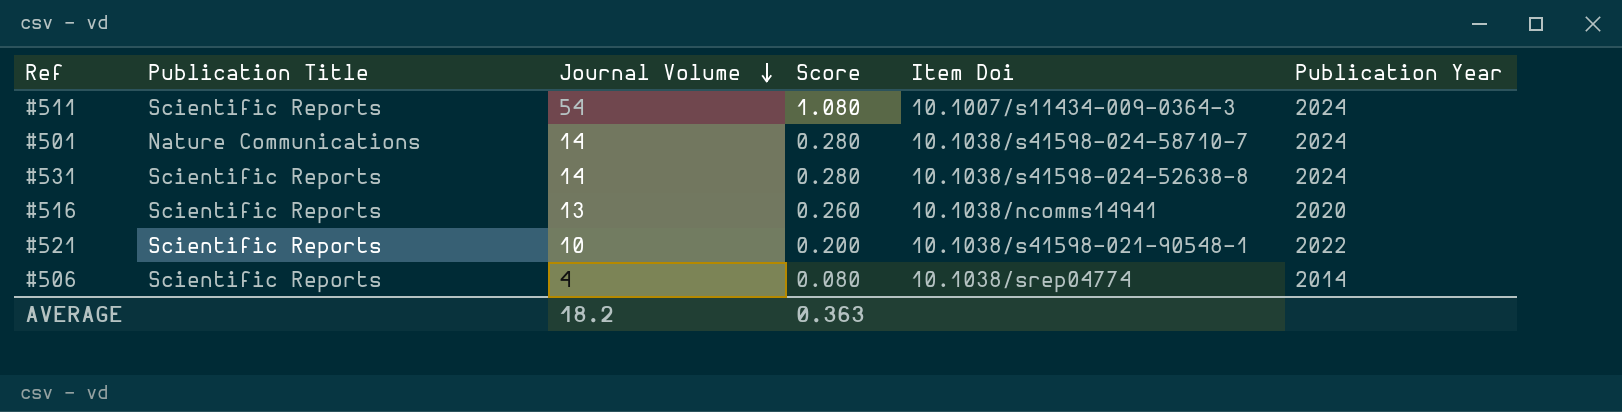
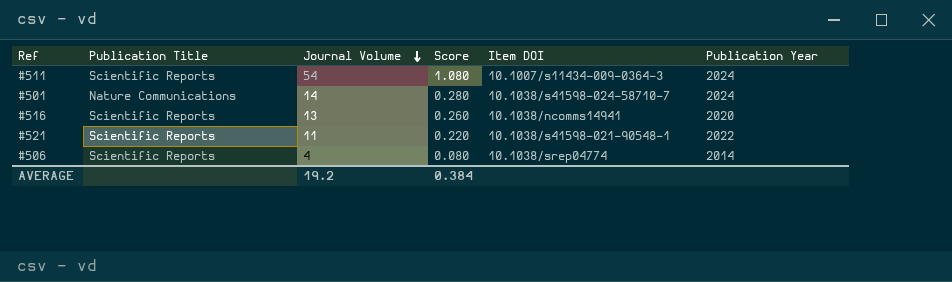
column name: Item Doi -> Item DOI
row #531: Scientific Reports | 14 | 0.280 | 10.1038/s41598-024-52638-8 | 2024 -> none
#521 | Journal Volume: 10 -> 11
#521 | Score: 0.200 -> 0.220
AVERAGE | Journal Volume: 18.2 -> 19.2
AVERAGE | Score: 0.363 -> 0.384

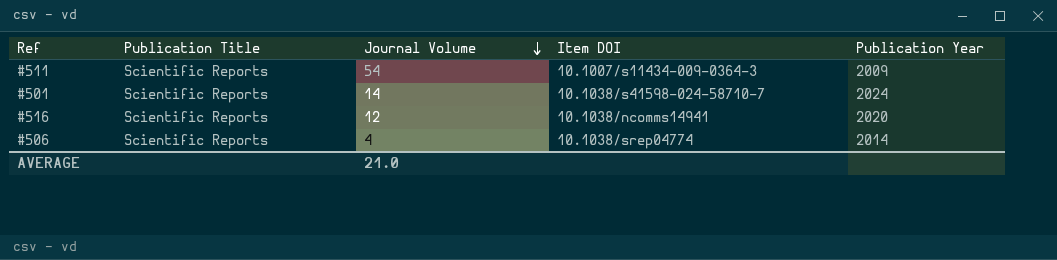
column Score | formula: [Journal Volume] * 0.02 -> none
row #521: Scientific Reports | 11 | 0.220 | 10.1038/s41598-021-90548-1 | 2022 -> none
#511 | Publication Year: 2024 -> 2009
#501 | Publication Title: Nature Communications -> Scientific Reports
#516 | Journal Volume: 13 -> 12
AVERAGE | Journal Volume: 19.2 -> 21.0

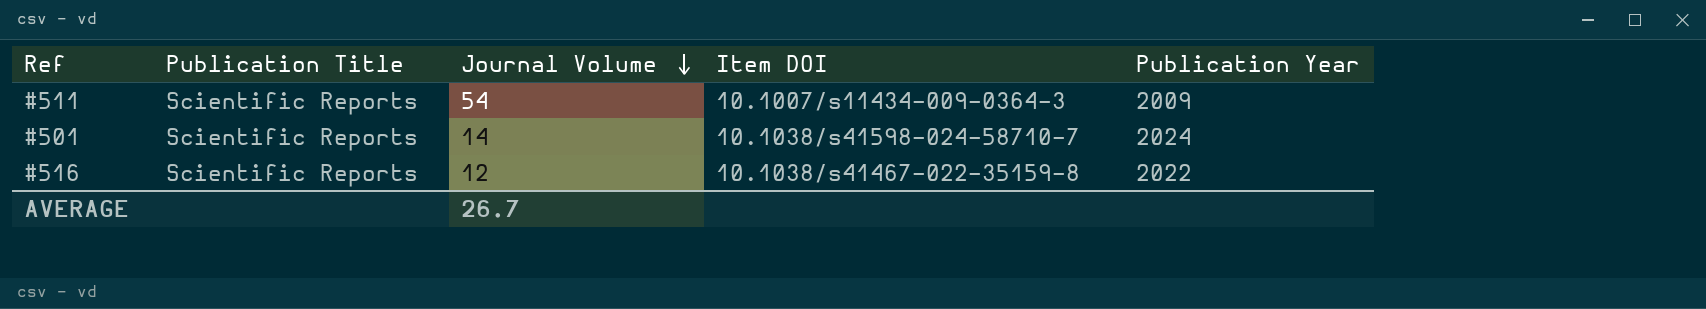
row #506: Scientific Reports | 4 | 10.1038/srep04774 | 2014 -> none
#516 | Item DOI: 10.1038/ncomms14941 -> 10.1038/s41467-022-35159-8
#516 | Publication Year: 2020 -> 2022
AVERAGE | Journal Volume: 21.0 -> 26.7

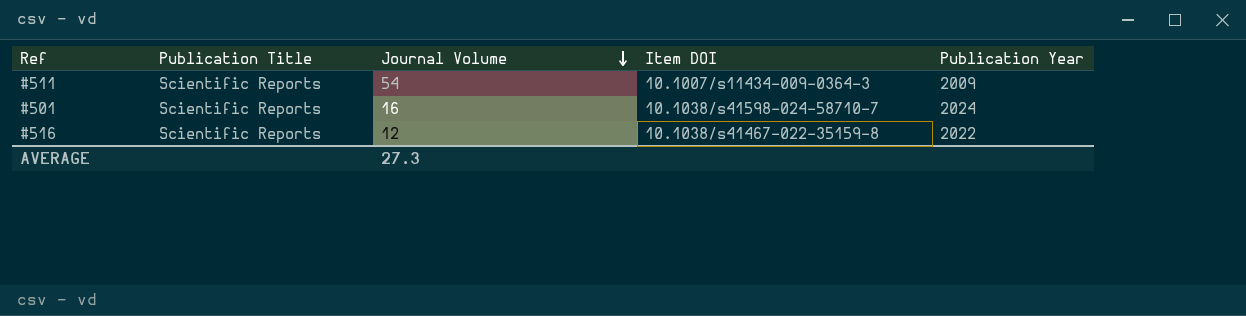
#501 | Journal Volume: 14 -> 16
AVERAGE | Journal Volume: 26.7 -> 27.3

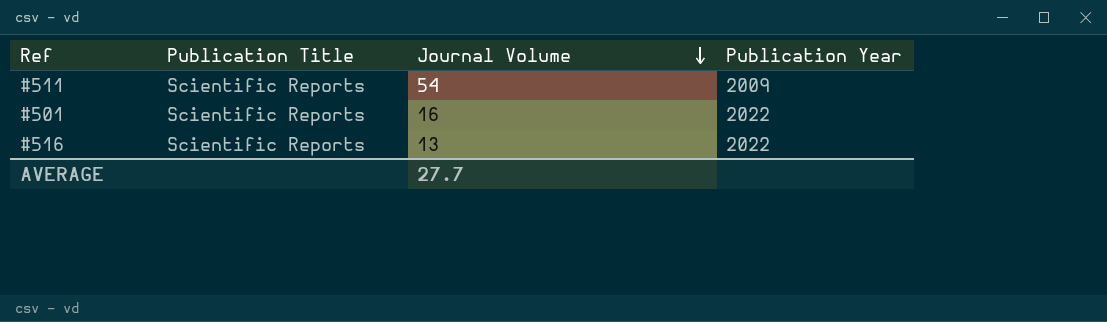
column Item DOI | position: 4 -> none
#501 | Publication Year: 2024 -> 2022
#516 | Journal Volume: 12 -> 13
AVERAGE | Journal Volume: 27.3 -> 27.7

